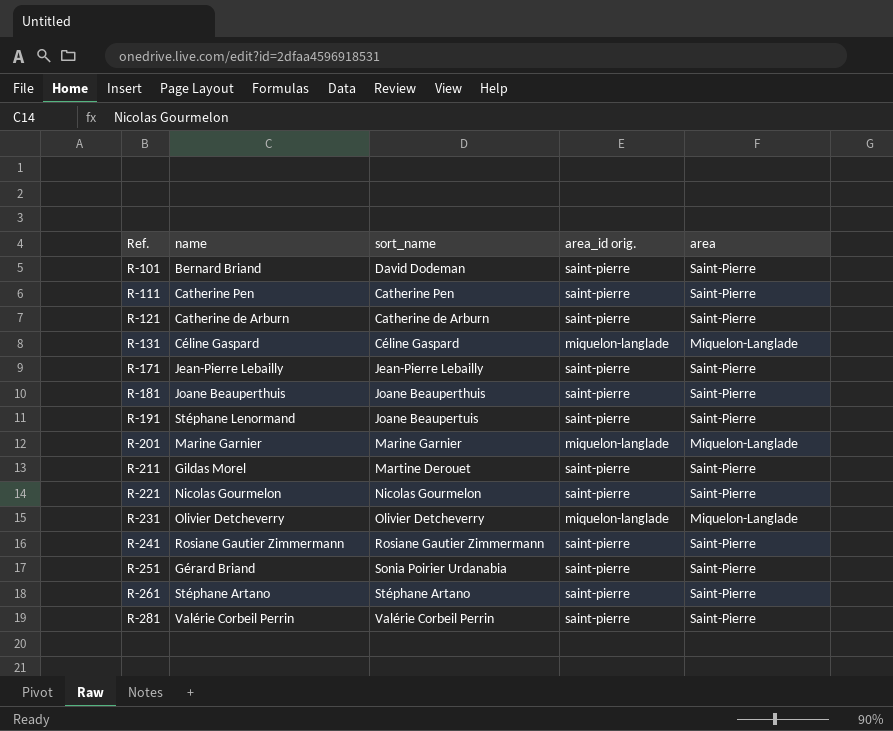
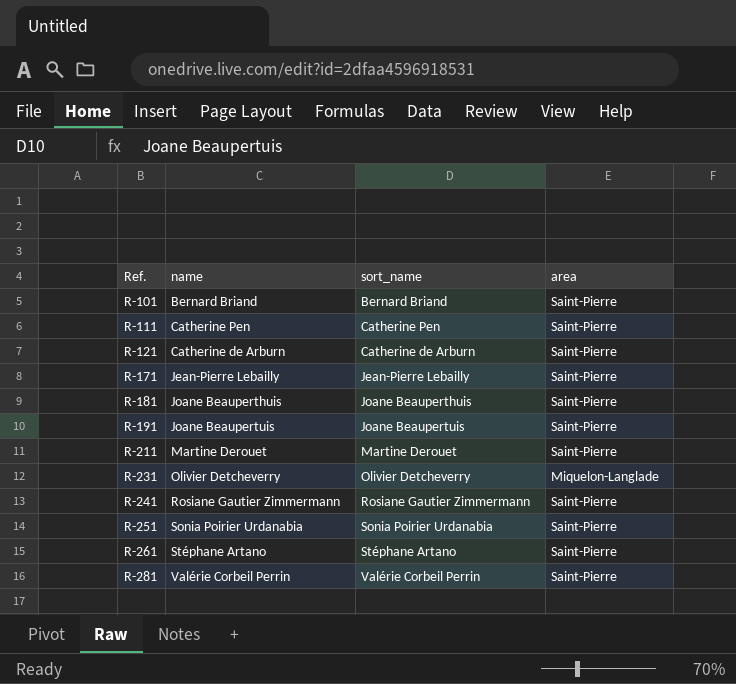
column area_id orig. | position: 4 -> none
row R-131: Céline Gaspard | Céline Gaspard | miquelon-langlade | Miquelon-Langlade -> none
row R-201: Marine Garnier | Marine Garnier | miquelon-langlade | Miquelon-Langlade -> none
row R-221: Nicolas Gourmelon | Nicolas Gourmelon | saint-pierre | Saint-Pierre -> none
R-101 | sort_name: David Dodeman -> Bernard Briand
R-191 | name: Stéphane Lenormand -> Joane Beaupertuis
R-211 | name: Gildas Morel -> Martine Derouet
R-251 | name: Gérard Briand -> Sonia Poirier Urdanabia

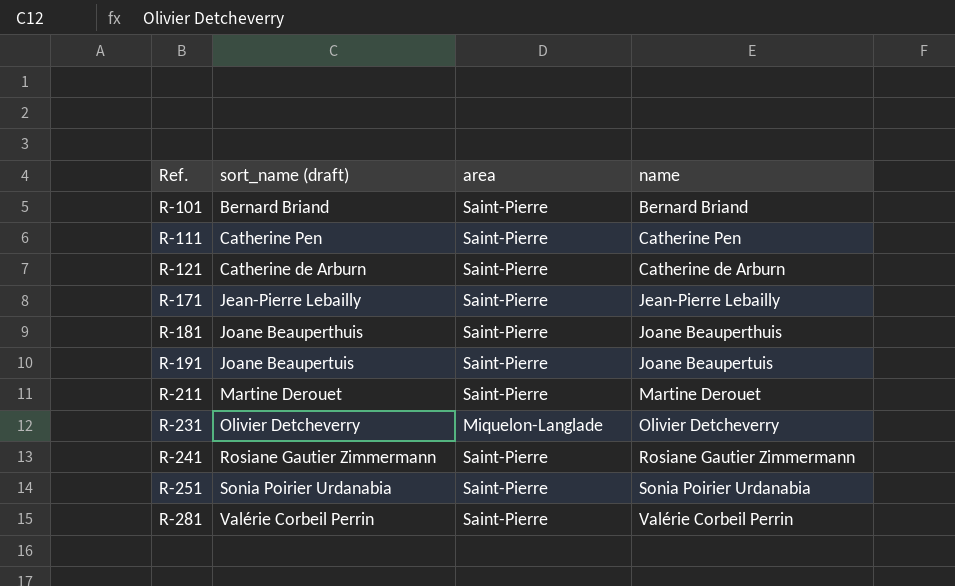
column name: sort_name -> sort_name (draft)
column name | position: 2 -> 4
row R-261: Stéphane Artano | Stéphane Artano | Saint-Pierre -> none

